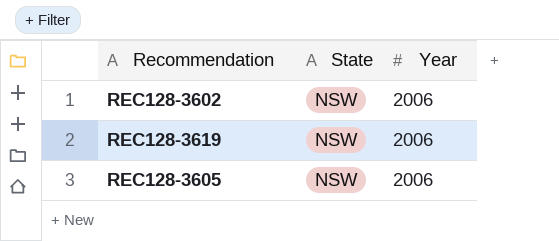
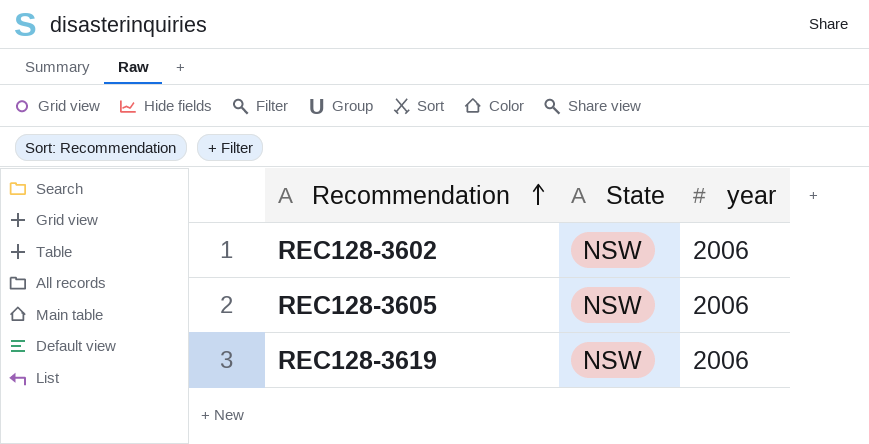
row order: none -> Recommendation ascending
column name: Year -> year

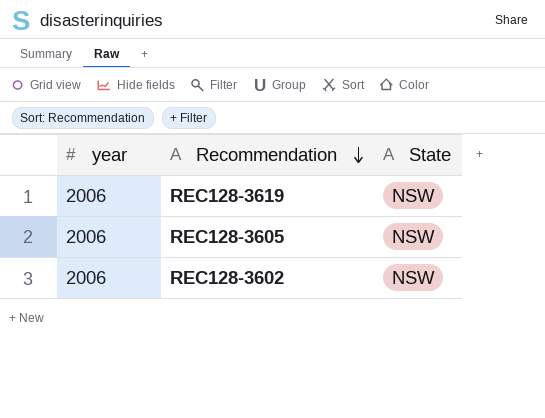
row order: Recommendation ascending -> Recommendation descending
column year | position: 3 -> 1

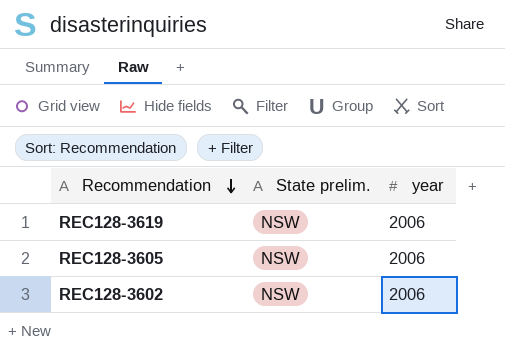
column name: State -> State prelim.
column year | position: 1 -> 3

